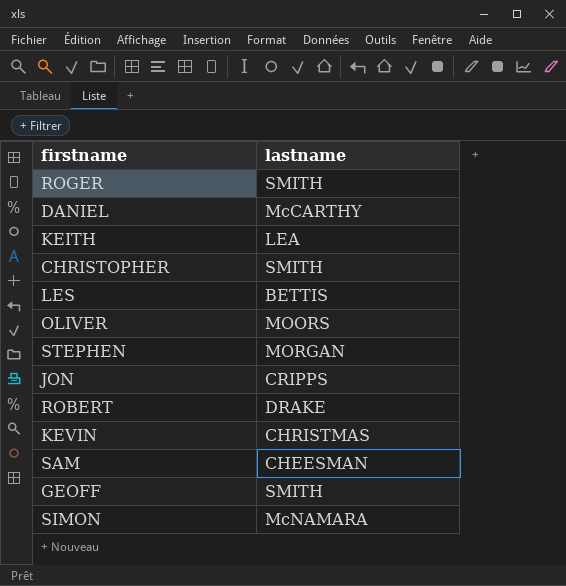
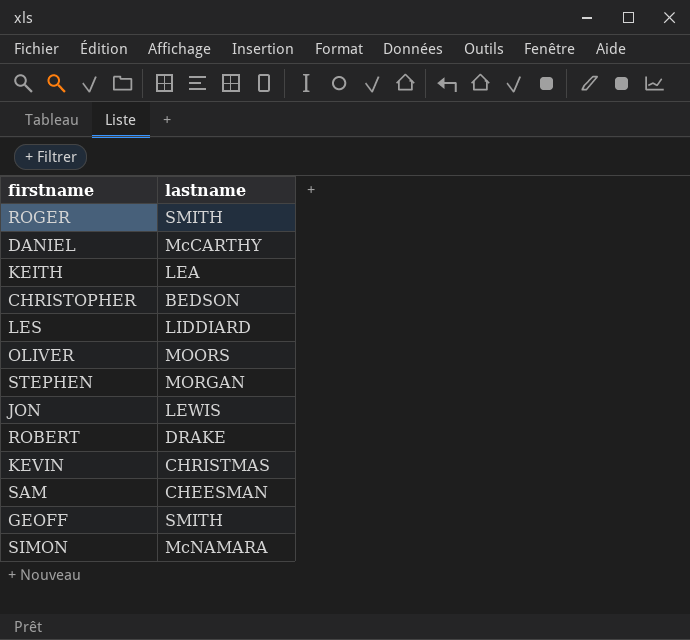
CHRISTOPHER | lastname: SMITH -> BEDSON
LES | lastname: BETTIS -> LIDDIARD
JON | lastname: CRIPPS -> LEWIS

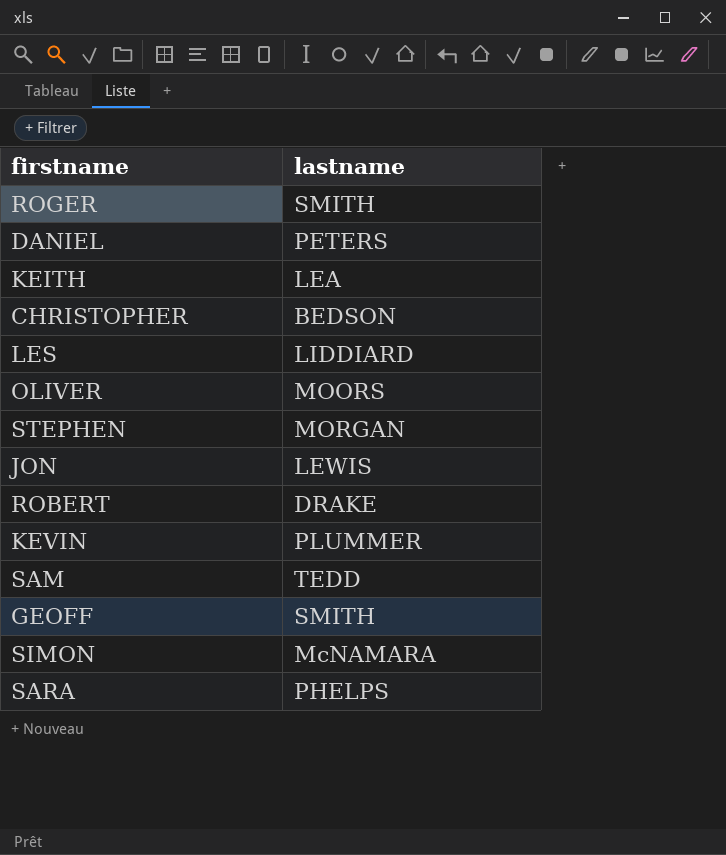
DANIEL | lastname: McCARTHY -> PETERS
KEVIN | lastname: CHRISTMAS -> PLUMMER
SAM | lastname: CHEESMAN -> TEDD
row SARA: none -> PHELPS

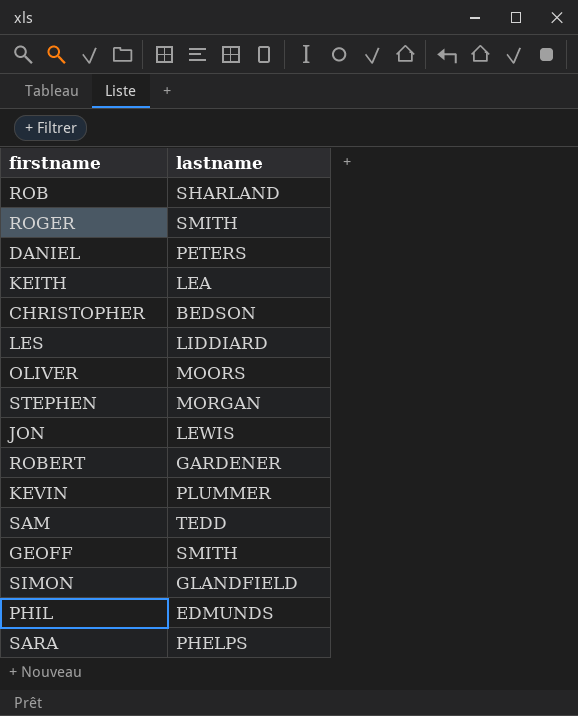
row ROB: none -> SHARLAND
ROBERT | lastname: DRAKE -> GARDENER
SIMON | lastname: McNAMARA -> GLANDFIELD
row PHIL: none -> EDMUNDS

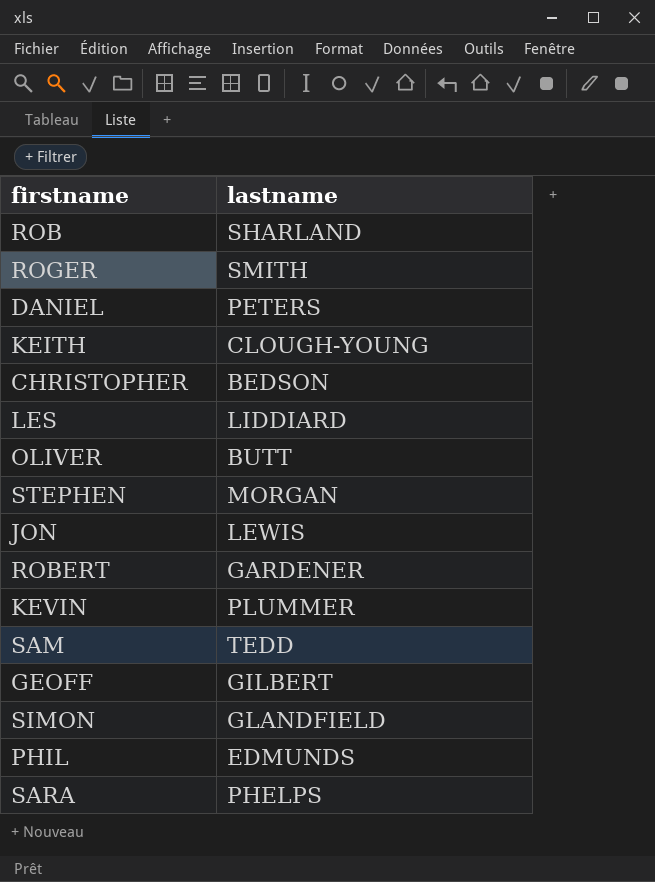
KEITH | lastname: LEA -> CLOUGH-YOUNG
OLIVER | lastname: MOORS -> BUTT
GEOFF | lastname: SMITH -> GILBERT

